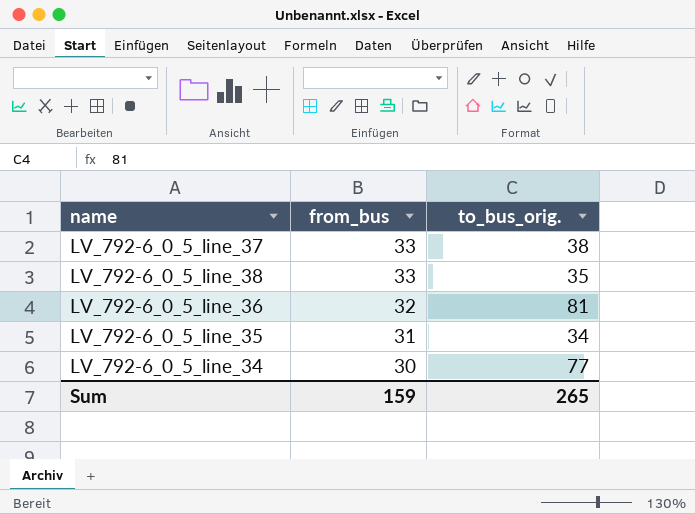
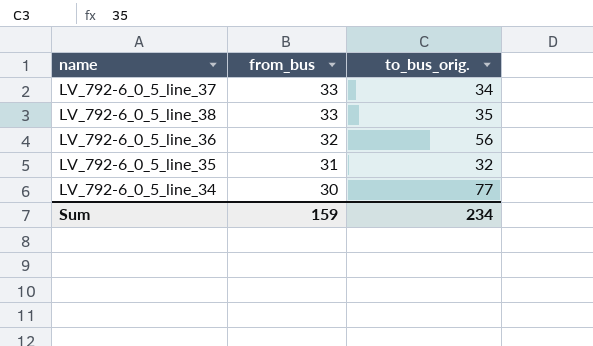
LV_792-6_0_5_line_37 | to_bus_orig.: 38 -> 34
LV_792-6_0_5_line_36 | to_bus_orig.: 81 -> 56
LV_792-6_0_5_line_35 | to_bus_orig.: 34 -> 32
Sum | to_bus_orig.: 265 -> 234

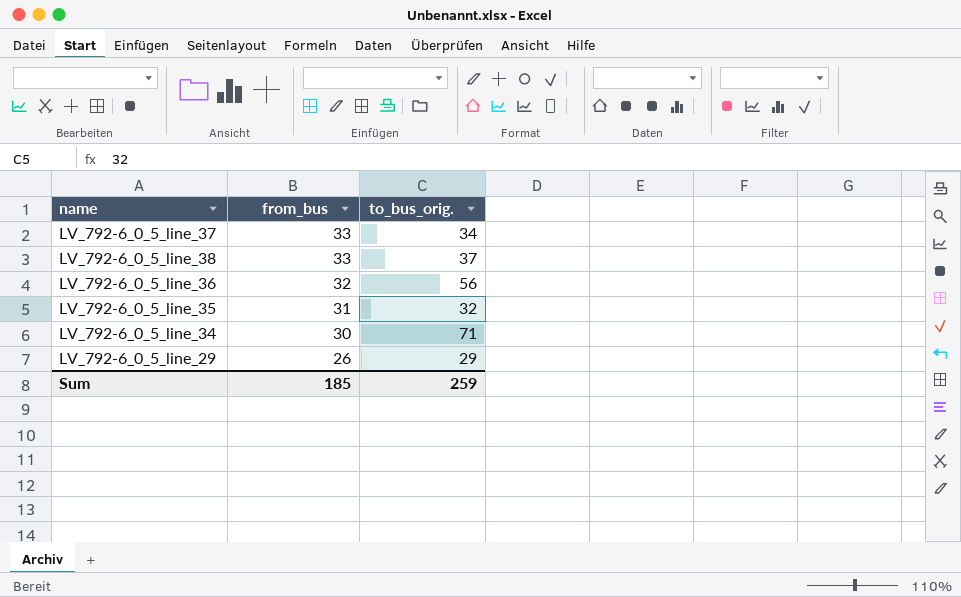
LV_792-6_0_5_line_38 | to_bus_orig.: 35 -> 37
LV_792-6_0_5_line_34 | to_bus_orig.: 77 -> 71
row LV_792-6_0_5_line_29: none -> 26 | 29
Sum | from_bus: 159 -> 185
Sum | to_bus_orig.: 234 -> 259

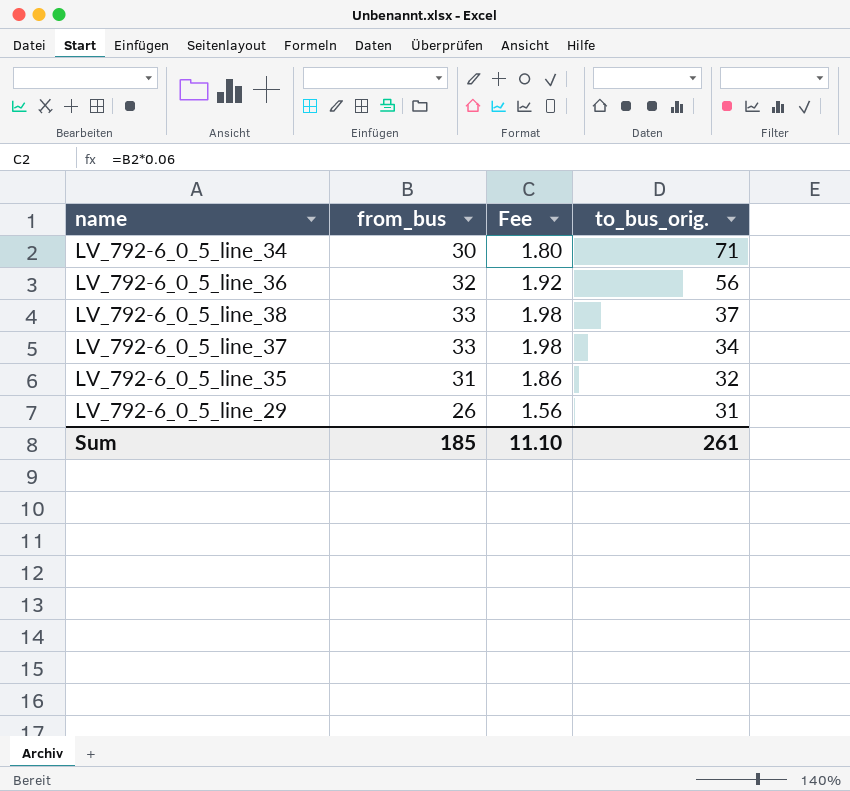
row order: from_bus descending -> to_bus_orig. descending
column Fee | formula: none -> [from_bus] * 0.06
LV_792-6_0_5_line_29 | to_bus_orig.: 29 -> 31
Sum | to_bus_orig.: 259 -> 261

